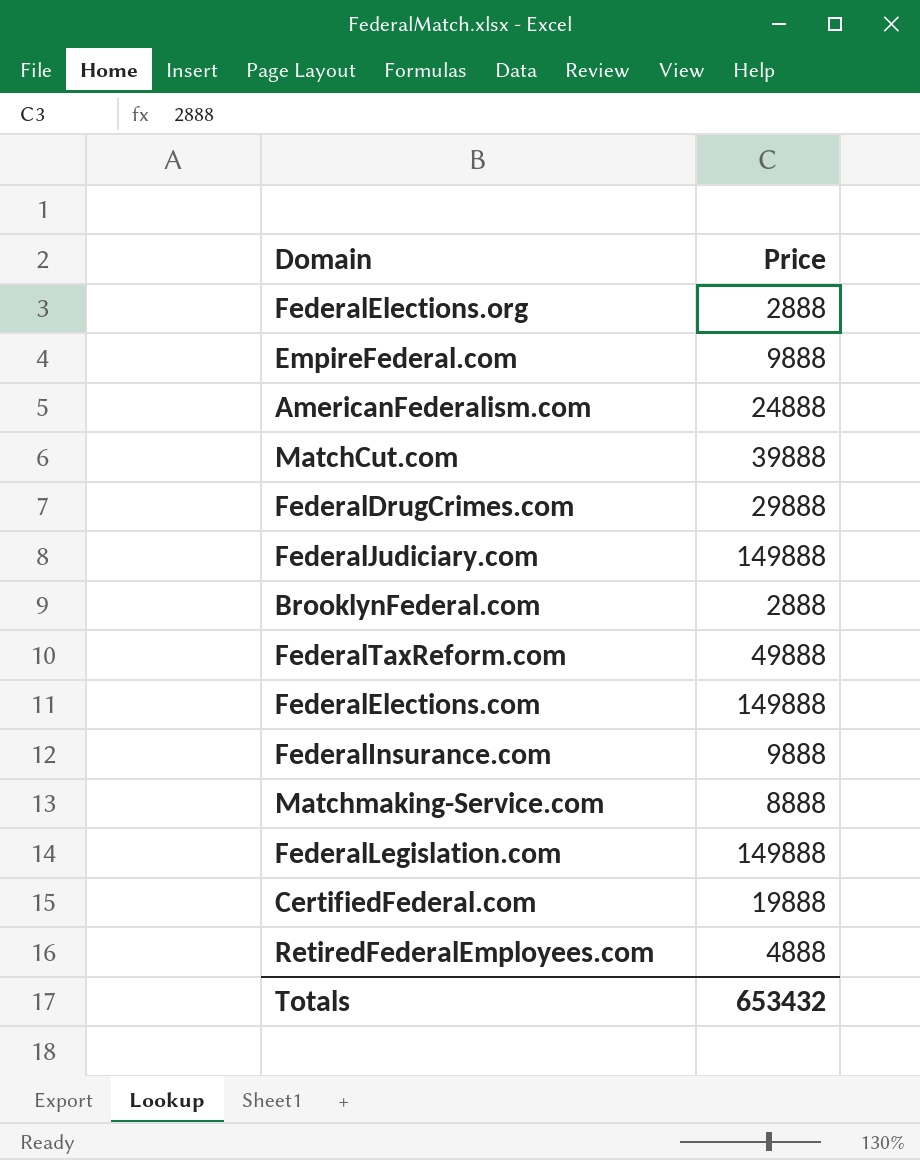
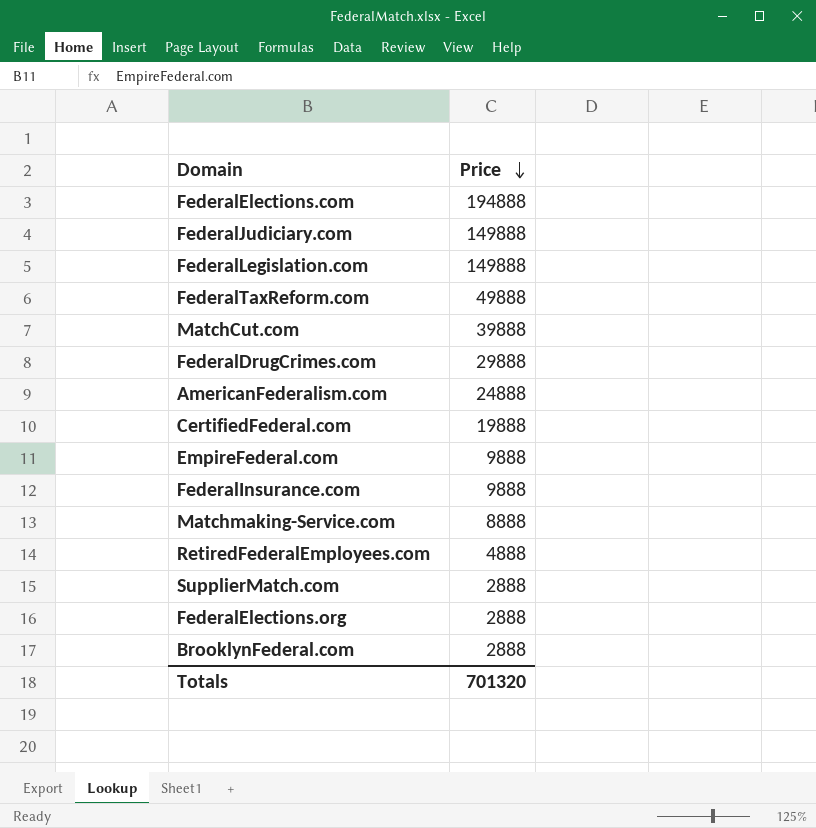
row order: none -> Price descending
FederalElections.com | Price: 149888 -> 194888
row SupplierMatch.com: none -> 2888
Totals | Price: 653432 -> 701320

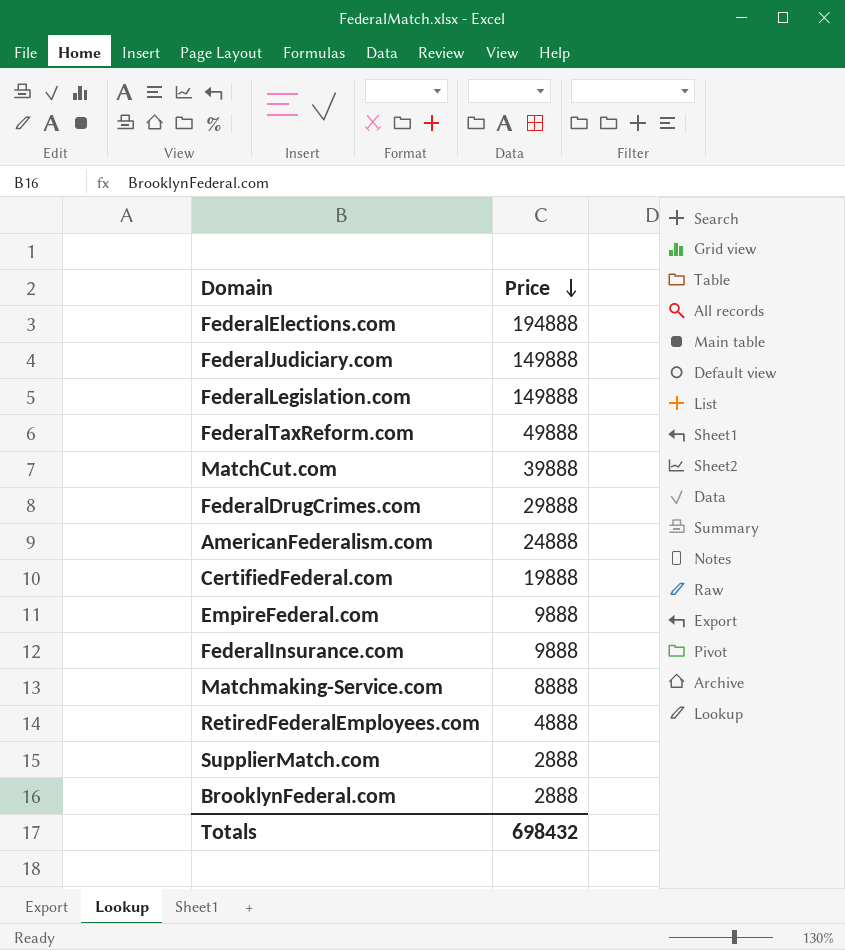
row FederalElections.org: 2888 -> none
Totals | Price: 701320 -> 698432

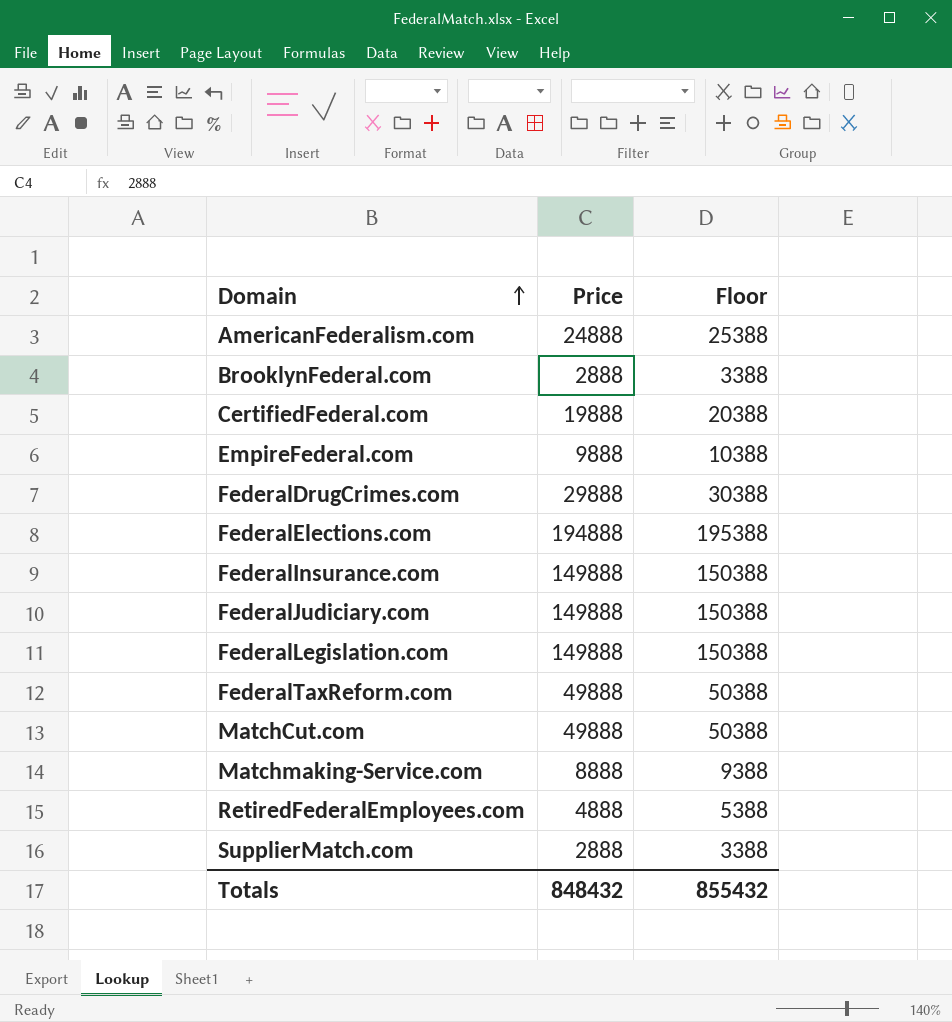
row order: Price descending -> Domain ascending
column Floor | formula: none -> [Price] + 500
FederalInsurance.com | Price: 9888 -> 149888
MatchCut.com | Price: 39888 -> 49888
Totals | Price: 698432 -> 848432

